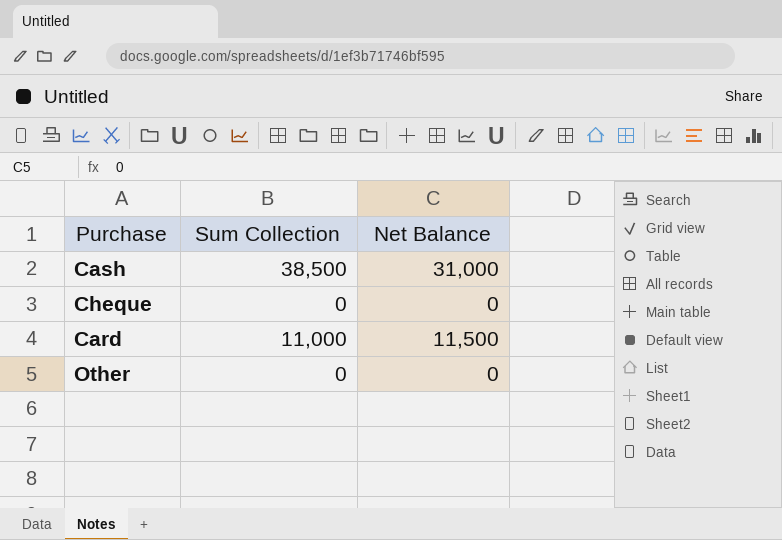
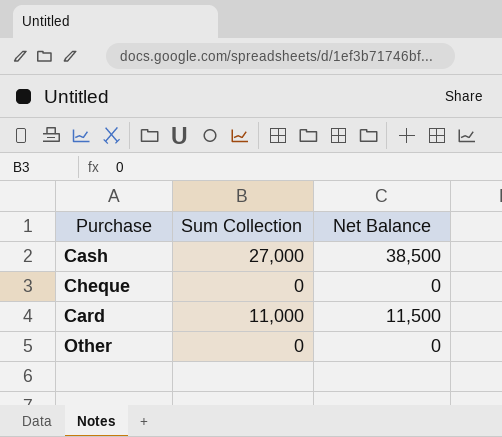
Cash | Sum Collection: 38,500 -> 27,000
Cash | Net Balance: 31,000 -> 38,500

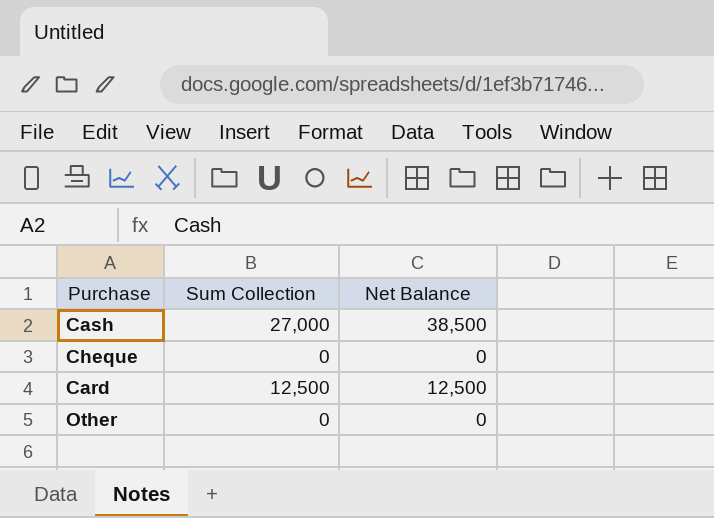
Card | Sum Collection: 11,000 -> 12,500
Card | Net Balance: 11,500 -> 12,500

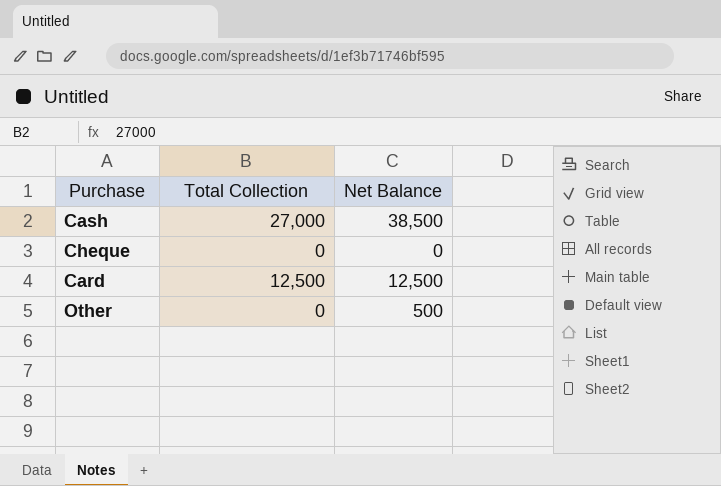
column name: Sum Collection -> Total Collection
Other | Net Balance: 0 -> 500

